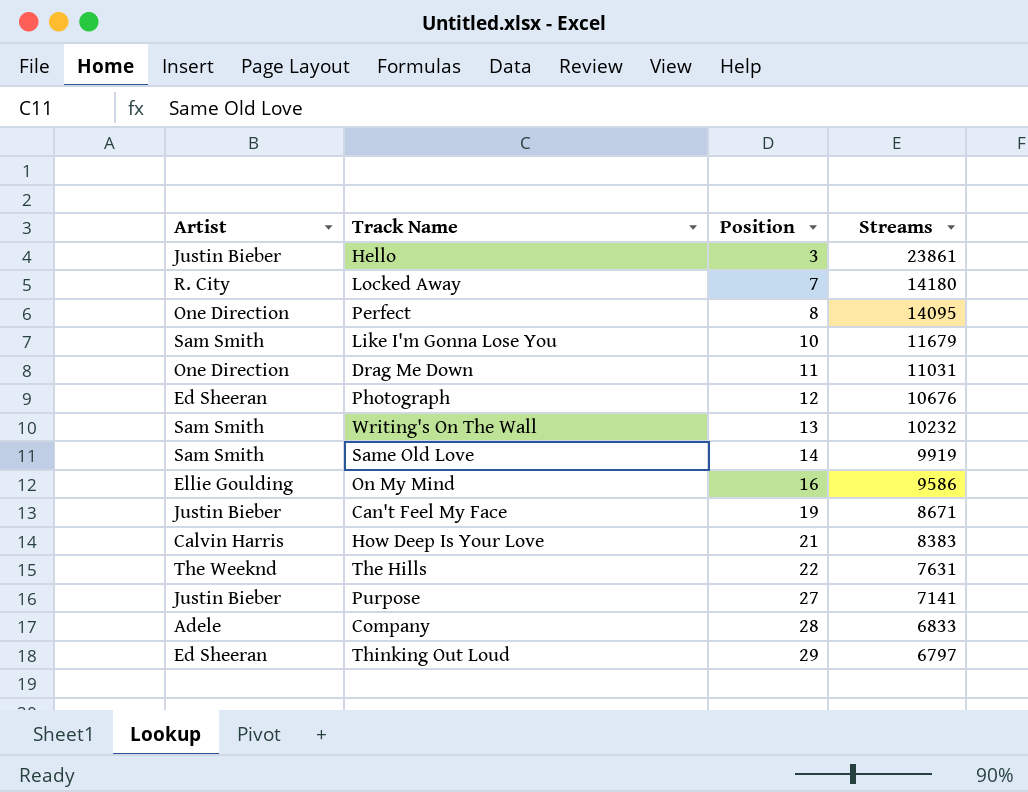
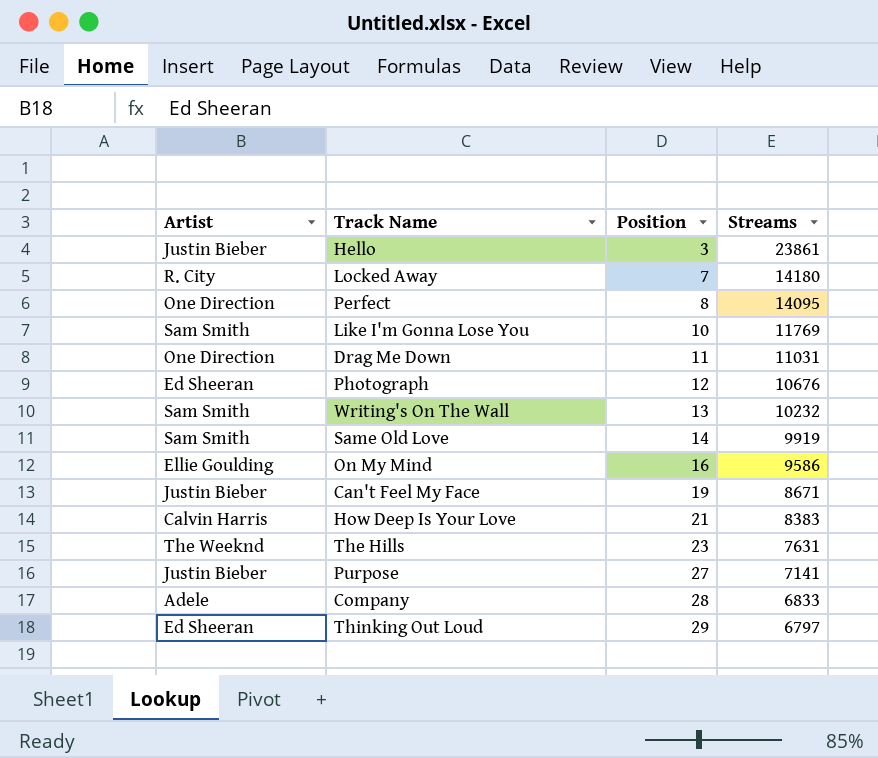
Like I'm Gonna Lose You | Streams: 11679 -> 11769
The Hills | Position: 22 -> 23

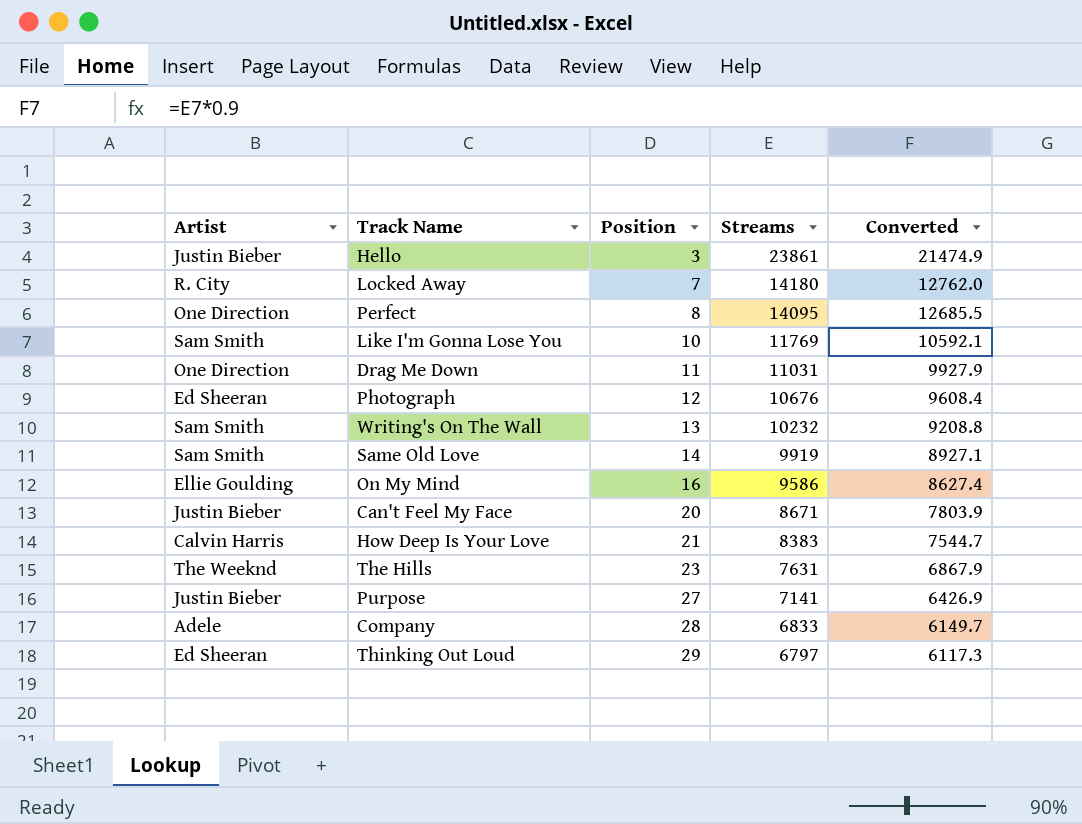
column Converted | formula: none -> [Streams] * 0.9
Can't Feel My Face | Position: 19 -> 20

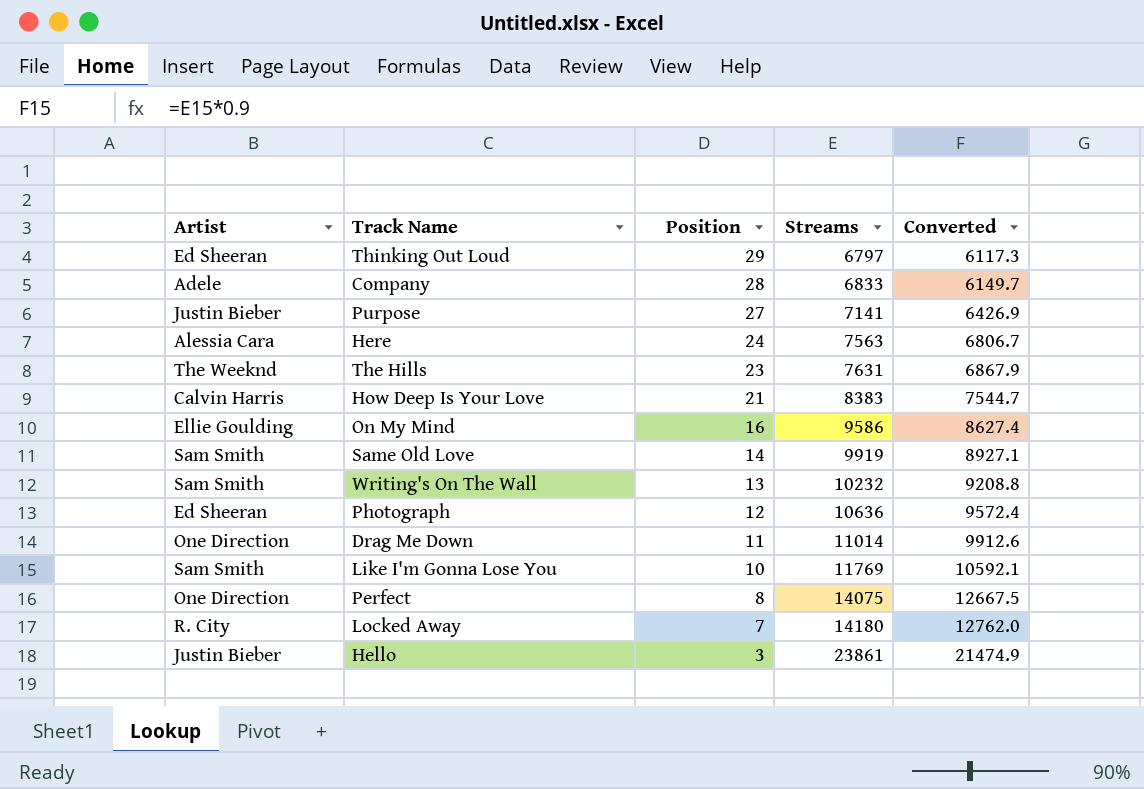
row order: Position ascending -> Position descending
row Can't Feel My Face: Justin Bieber | 20 | 8671 | 7803.9 -> none
row Here: none -> Alessia Cara | 24 | 7563 | 6806.7
Photograph | Streams: 10676 -> 10636
Photograph | Converted: 9608.4 -> 9572.4
Drag Me Down | Streams: 11031 -> 11014
Drag Me Down | Converted: 9927.9 -> 9912.6
Perfect | Streams: 14095 -> 14075
Perfect | Converted: 12685.5 -> 12667.5

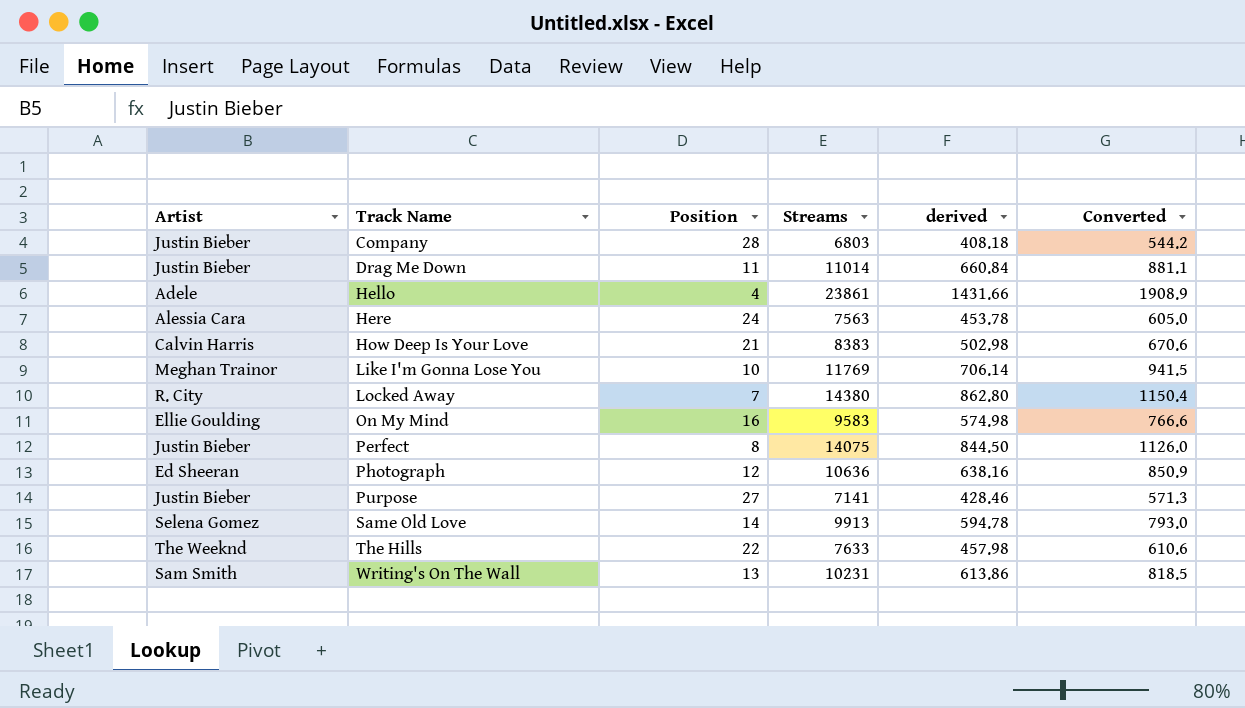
row order: Position descending -> Track Name ascending
column derived | formula: none -> [Streams] * 0.06
column Converted | formula: [Streams] * 0.9 -> [Streams] * 0.08
row Thinking Out Loud: Ed Sheeran | 29 | 6797 | 6117.3 -> none
Company | Artist: Adele -> Justin Bieber
Company | Streams: 6833 -> 6803
Drag Me Down | Artist: One Direction -> Justin Bieber
Hello | Artist: Justin Bieber -> Adele
Hello | Position: 3 -> 4
Like I'm Gonna Lose You | Artist: Sam Smith -> Meghan Trainor
Locked Away | Streams: 14180 -> 14380
On My Mind | Streams: 9586 -> 9583
Perfect | Artist: One Direction -> Justin Bieber
Same Old Love | Artist: Sam Smith -> Selena Gomez
Same Old Love | Streams: 9919 -> 9913
The Hills | Position: 23 -> 22
The Hills | Streams: 7631 -> 7633
Writing's On The Wall | Streams: 10232 -> 10231

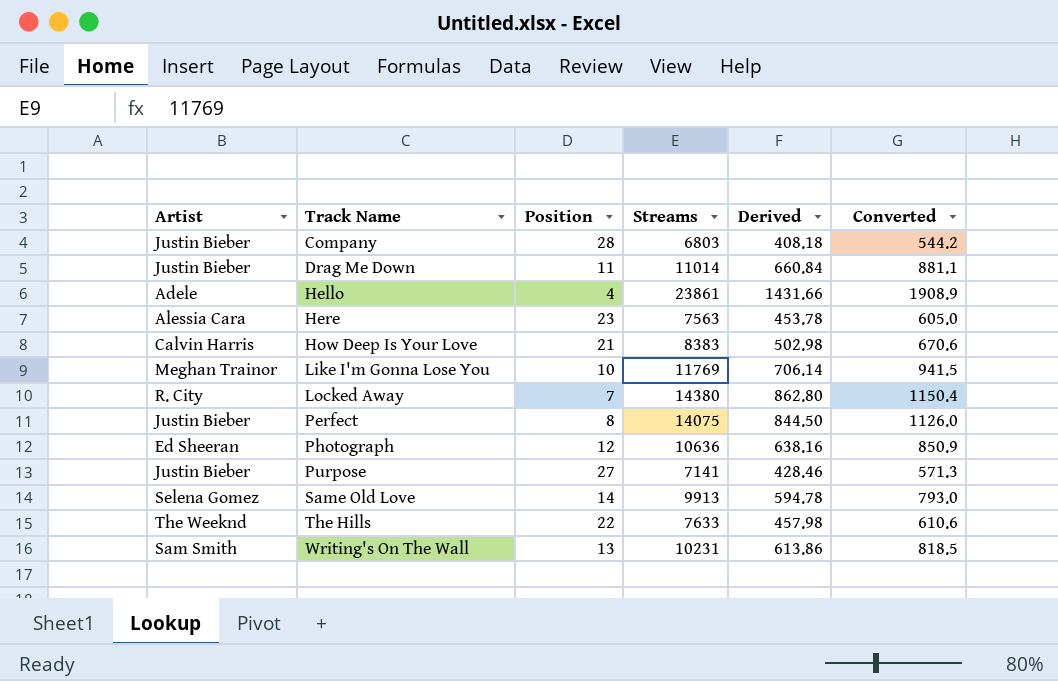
column name: derived -> Derived
row On My Mind: Ellie Goulding | 16 | 9583 | 574.98 | 766.6 -> none
Here | Position: 24 -> 23

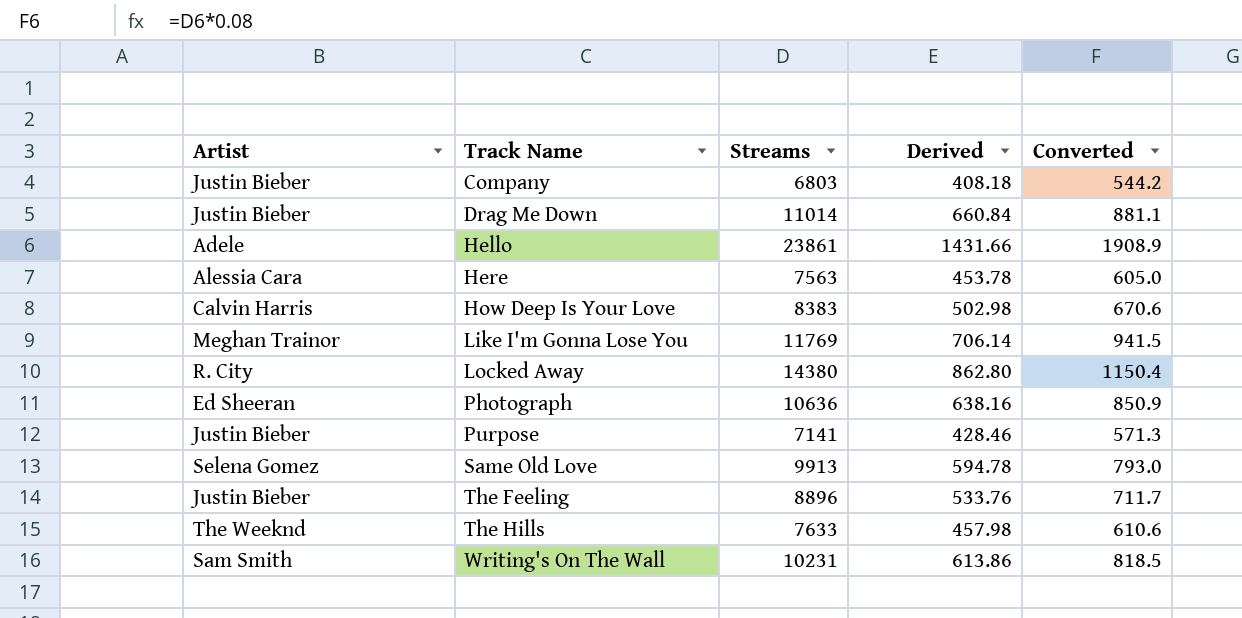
column Position | position: 3 -> none
row Perfect: Justin Bieber | 8 | 14075 | 844.50 | 1126.0 -> none
row The Feeling: none -> Justin Bieber | 8896 | 533.76 | 711.7

